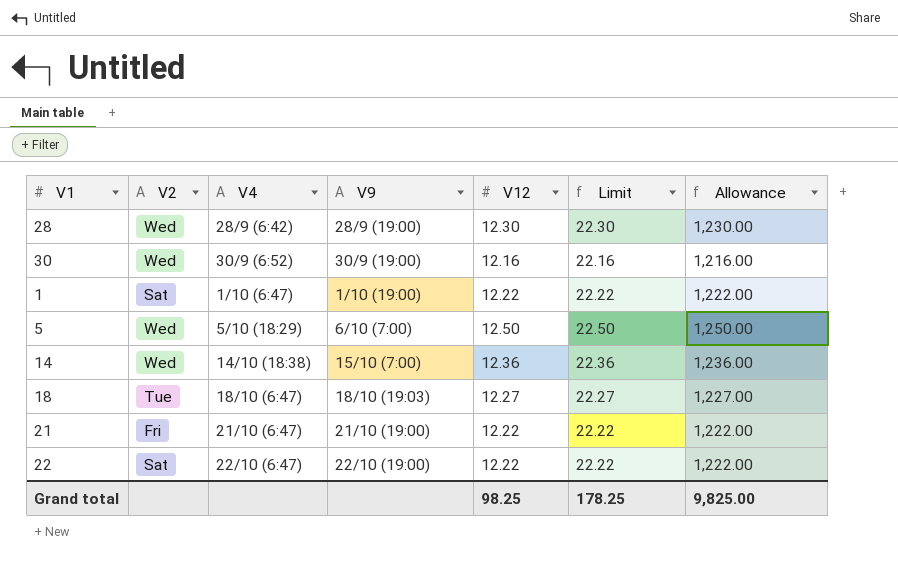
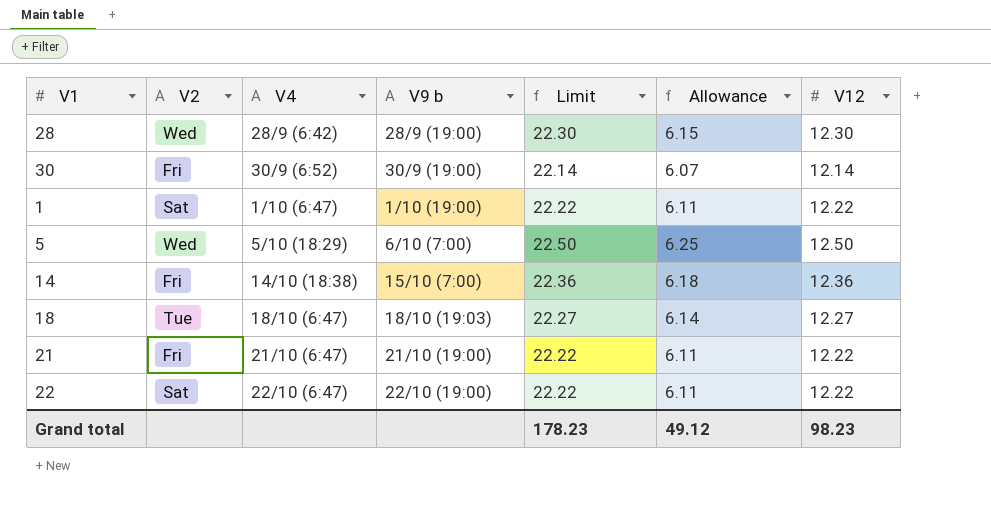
column name: V9 -> V9 b
column Allowance | formula: [V12] * 100 -> [V12] * 0.5
column V12 | position: 5 -> 7
30 | V2: Wed -> Fri
30 | Limit: 22.16 -> 22.14
30 | V12: 12.16 -> 12.14
14 | V2: Wed -> Fri
Grand total | Limit: 178.25 -> 178.23
Grand total | Allowance: 9,825.00 -> 49.12
Grand total | V12: 98.25 -> 98.23

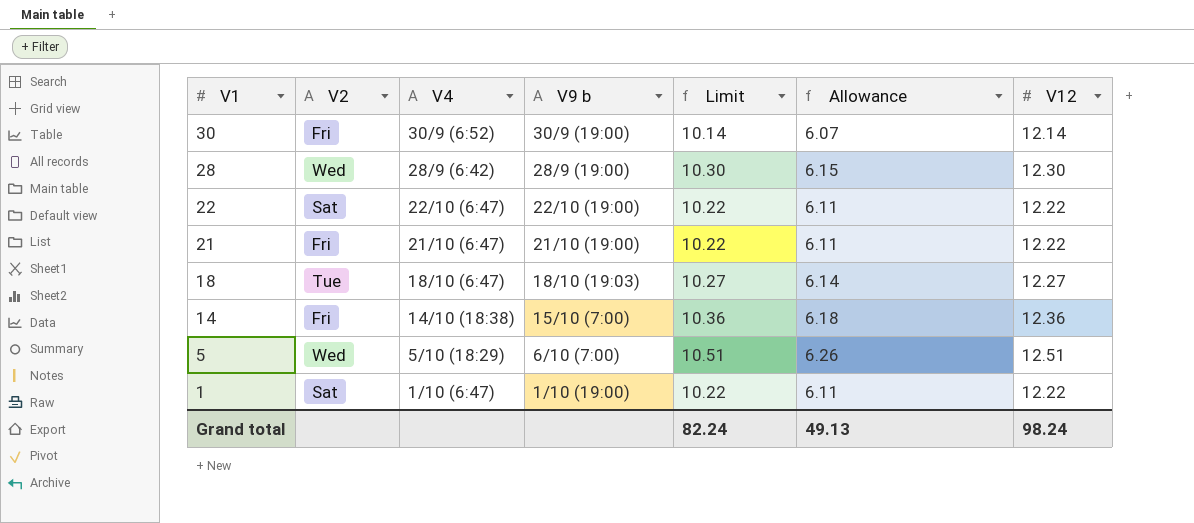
row order: none -> V1 descending
column Limit | formula: [V12] + 10 -> [V12] - 2
5 | Allowance: 6.25 -> 6.26
5 | V12: 12.50 -> 12.51
Grand total | Limit: 178.23 -> 82.24
Grand total | Allowance: 49.12 -> 49.13
Grand total | V12: 98.23 -> 98.24

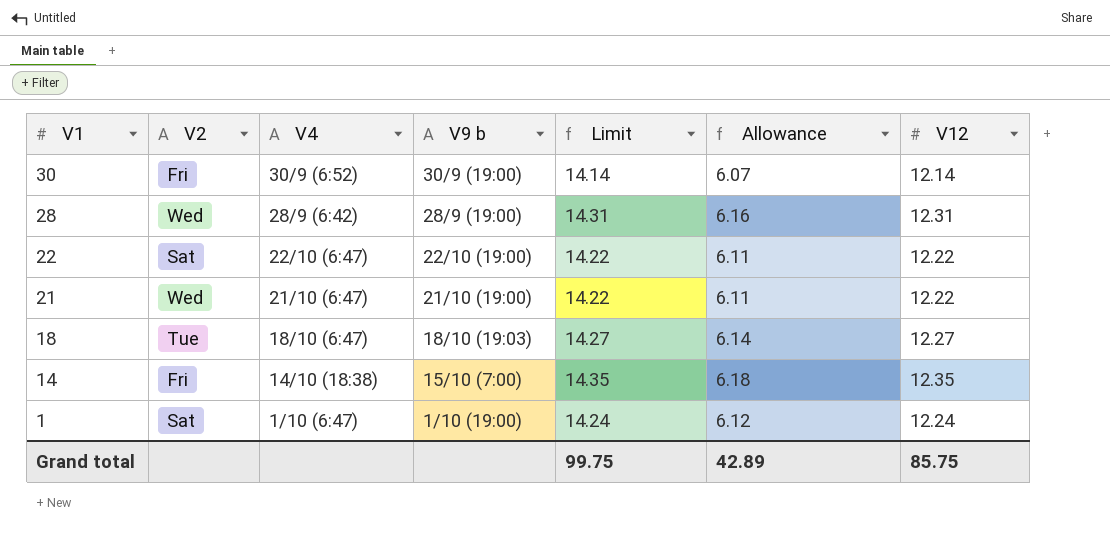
column Limit | formula: [V12] - 2 -> [V12] + 2
row 5: Wed | 5/10 (18:29) | 6/10 (7:00) | 10.51 | 6.26 | 12.51 -> none
28 | Allowance: 6.15 -> 6.16
28 | V12: 12.30 -> 12.31
21 | V2: Fri -> Wed
14 | V12: 12.36 -> 12.35
1 | Allowance: 6.11 -> 6.12
1 | V12: 12.22 -> 12.24
Grand total | Limit: 82.24 -> 99.75
Grand total | Allowance: 49.13 -> 42.89
Grand total | V12: 98.24 -> 85.75

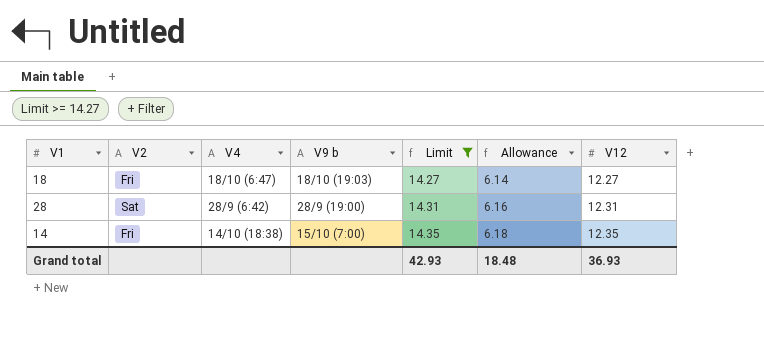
filter: none -> Limit >= 14.27
row order: V1 descending -> Limit ascending
18 | V2: Tue -> Fri
28 | V2: Wed -> Sat
Grand total | Limit: 99.75 -> 42.93
Grand total | Allowance: 42.89 -> 18.48
Grand total | V12: 85.75 -> 36.93

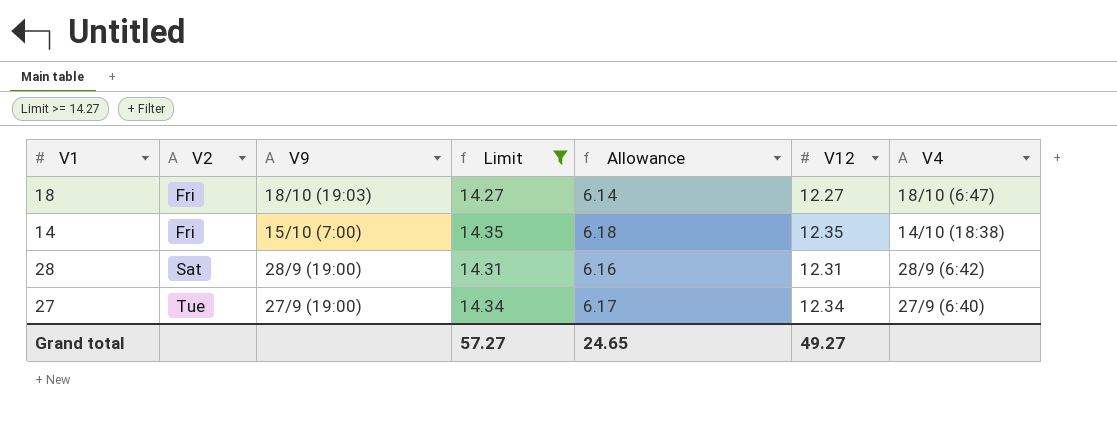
row order: Limit ascending -> V2 ascending
column name: V9 b -> V9
column V4 | position: 3 -> 7
row 27: none -> Tue | 27/9 (19:00) | 14.34 | 6.17 | 12.34 | 27/9 (6:40)
Grand total | Limit: 42.93 -> 57.27
Grand total | Allowance: 18.48 -> 24.65
Grand total | V12: 36.93 -> 49.27

